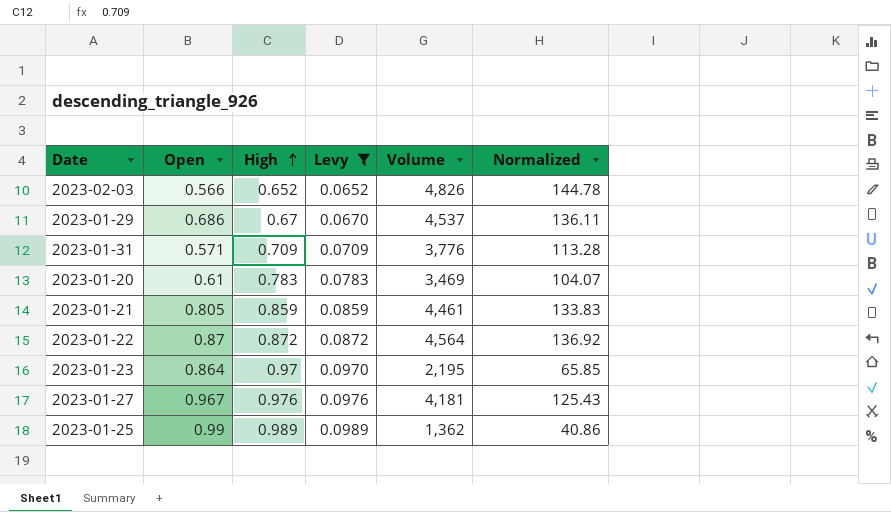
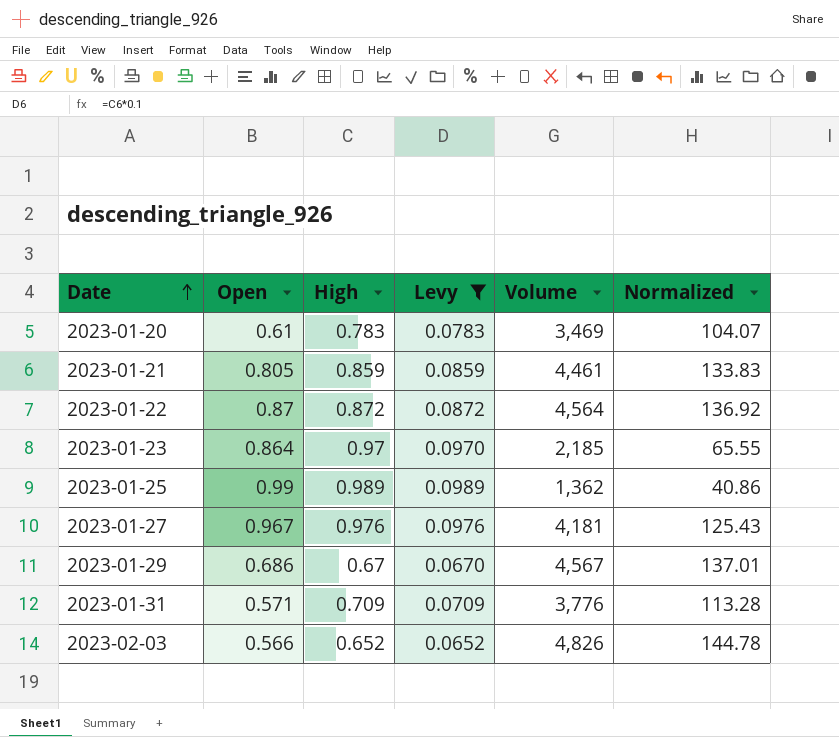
row order: High ascending -> Date ascending
2023-01-23 | Volume: 2,195 -> 2,185
2023-01-23 | Normalized: 65.85 -> 65.55
2023-01-29 | Volume: 4,537 -> 4,567
2023-01-29 | Normalized: 136.11 -> 137.01

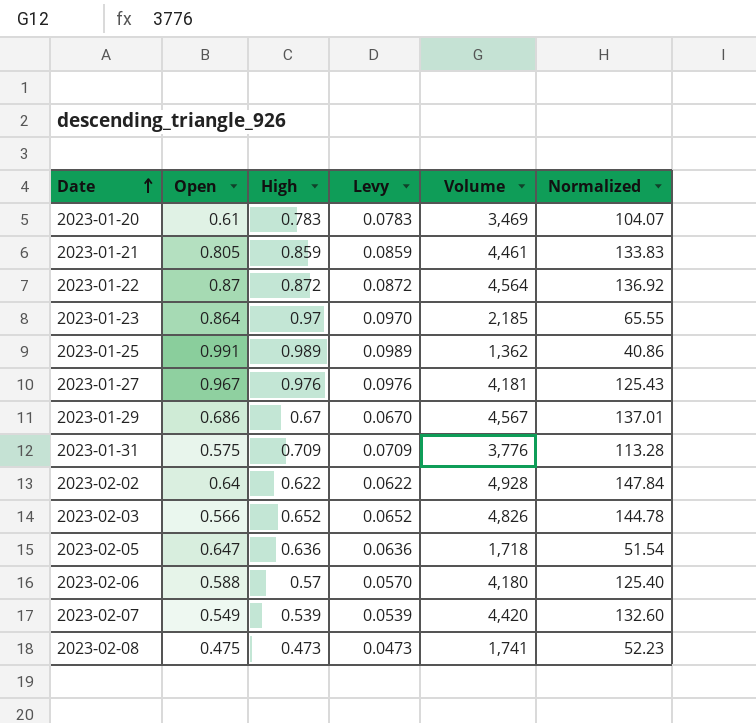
filter: Levy >= 0.0652 -> none
2023-01-25 | Open: 0.99 -> 0.991
2023-01-31 | Open: 0.571 -> 0.575

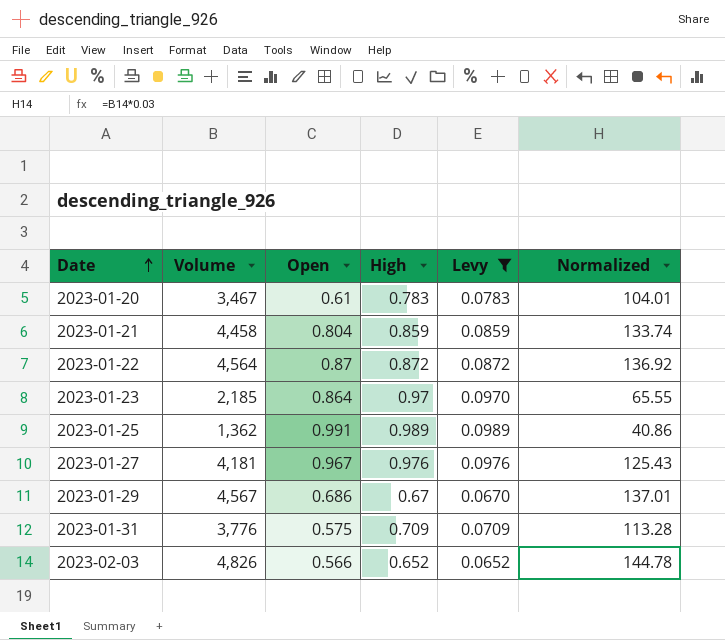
filter: none -> Levy >= 0.0652
column Volume | position: 5 -> 2
2023-01-20 | Volume: 3,469 -> 3,467
2023-01-20 | Normalized: 104.07 -> 104.01
2023-01-21 | Volume: 4,461 -> 4,458
2023-01-21 | Open: 0.805 -> 0.804
2023-01-21 | Normalized: 133.83 -> 133.74

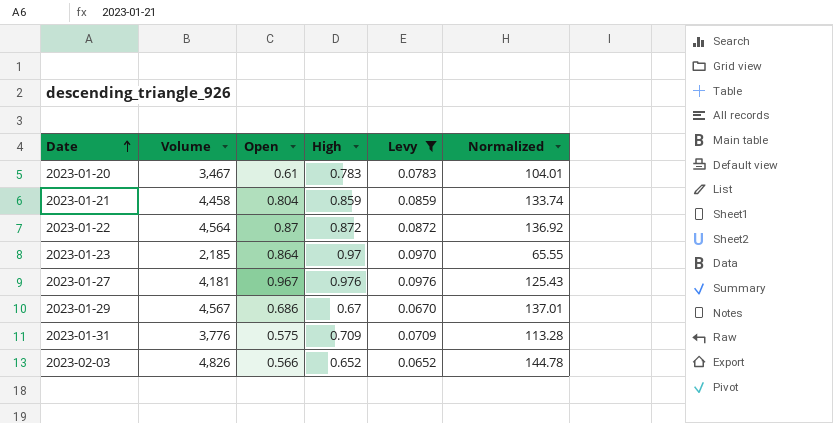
row 2023-01-25: 1,362 | 0.991 | 0.989 | 0.0989 | 40.86 -> none

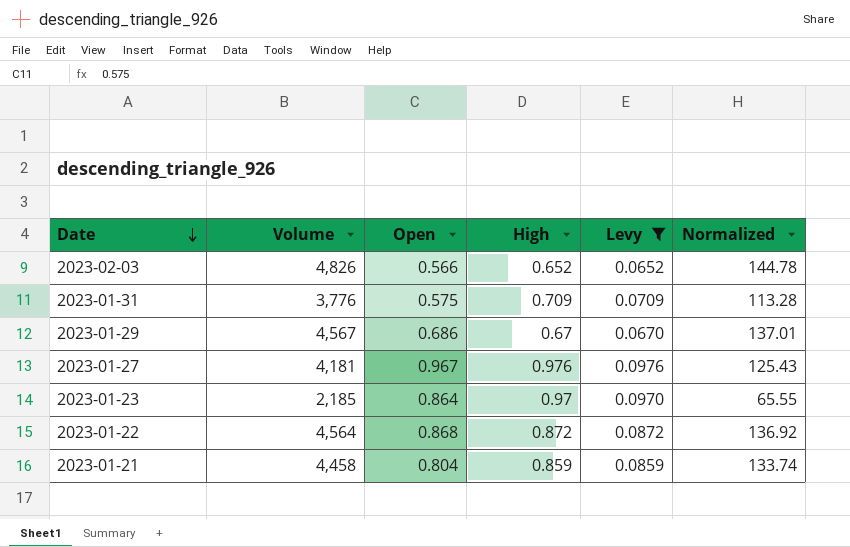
row order: Date ascending -> Date descending
row 2023-01-20: 3,467 | 0.61 | 0.783 | 0.0783 | 104.01 -> none
2023-01-22 | Open: 0.87 -> 0.868

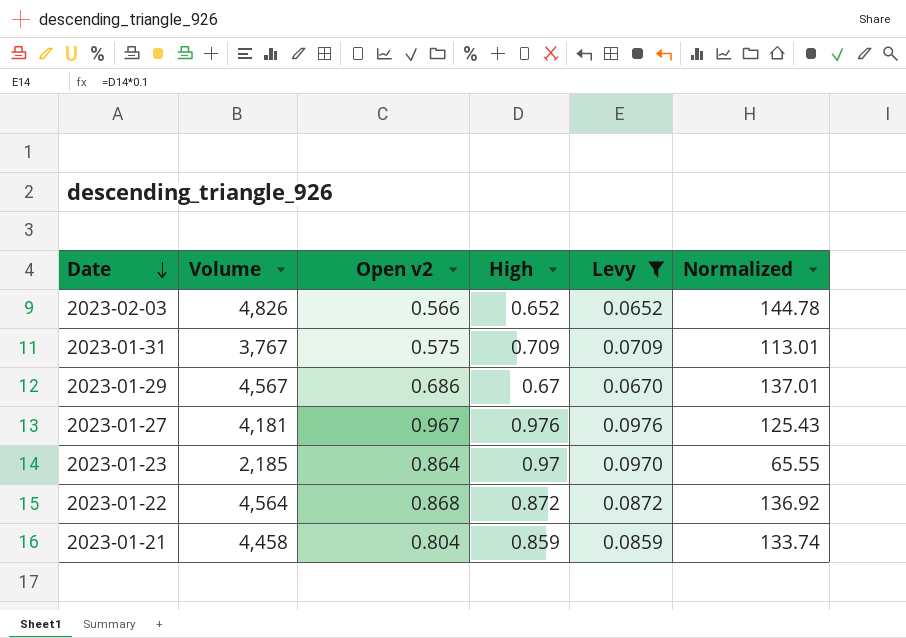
column name: Open -> Open v2
2023-01-31 | Volume: 3,776 -> 3,767
2023-01-31 | Normalized: 113.28 -> 113.01

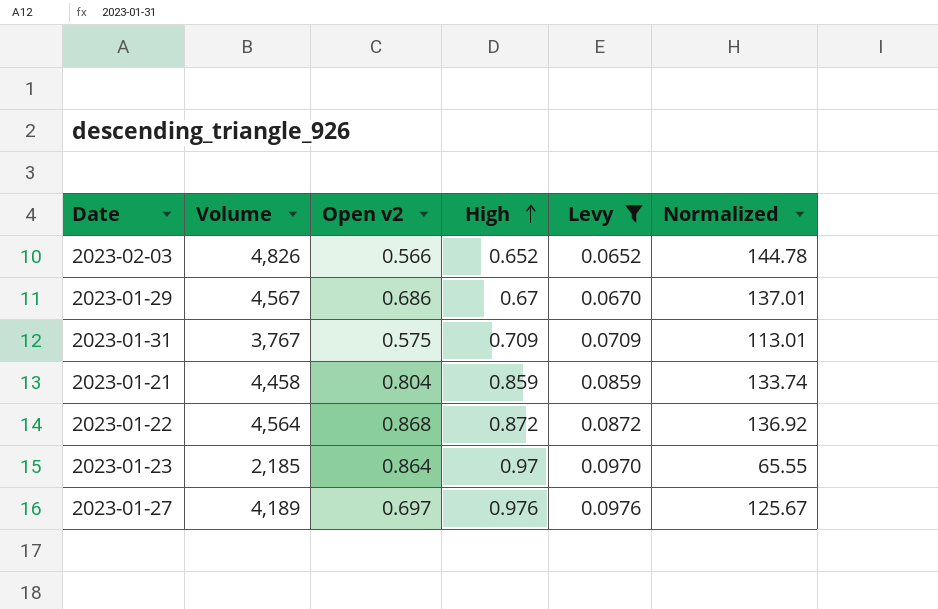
row order: Date descending -> High ascending
2023-01-27 | Volume: 4,181 -> 4,189
2023-01-27 | Open v2: 0.967 -> 0.697
2023-01-27 | Normalized: 125.43 -> 125.67

